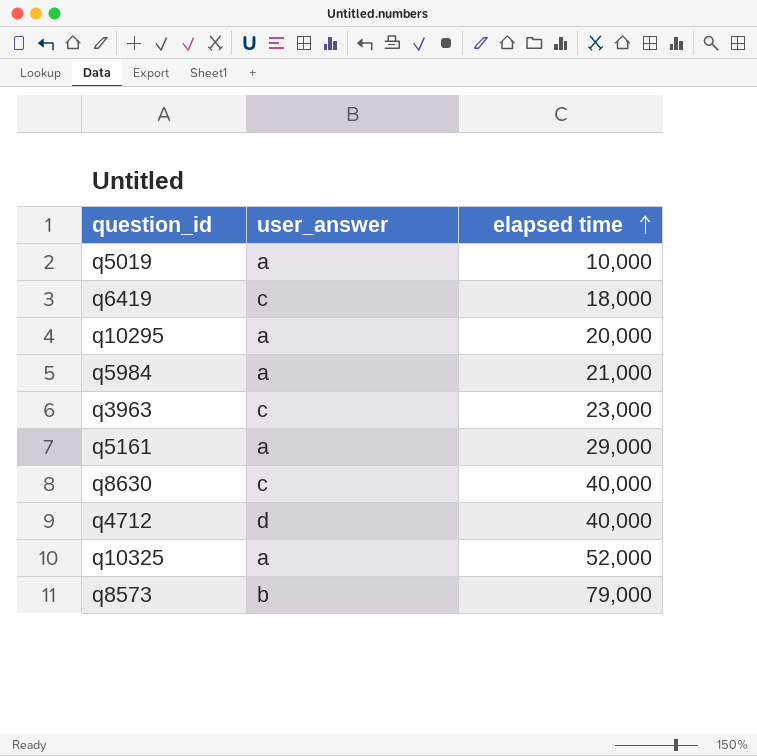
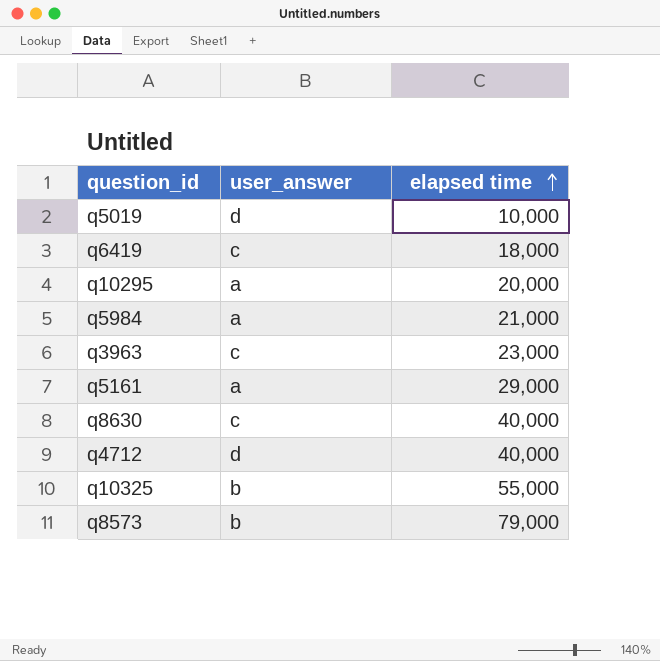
q5019 | user_answer: a -> d
q10325 | user_answer: a -> b
q10325 | elapsed time: 52,000 -> 55,000

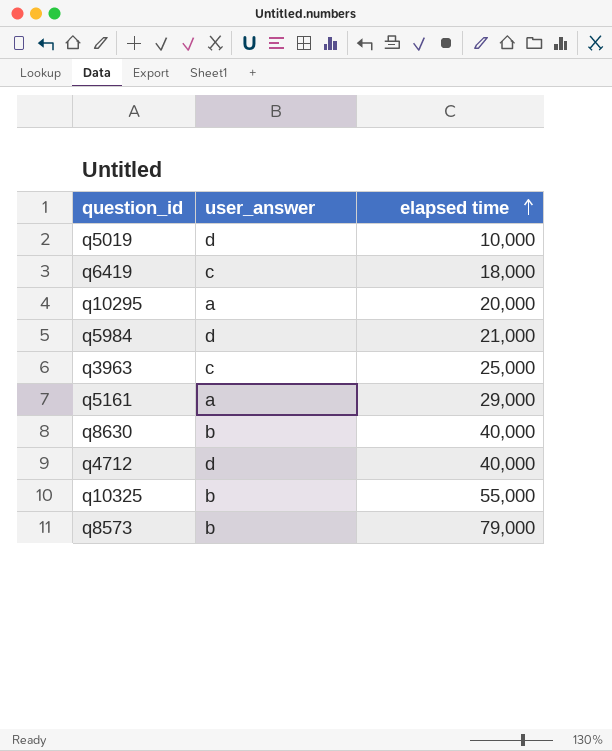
q5984 | user_answer: a -> d
q3963 | elapsed time: 23,000 -> 25,000
q8630 | user_answer: c -> b

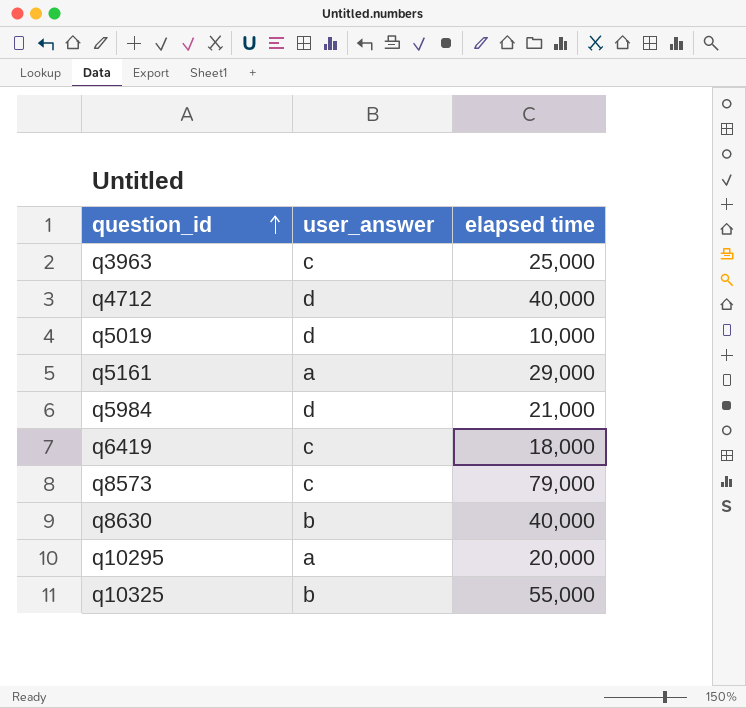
row order: elapsed time ascending -> question_id ascending
q8573 | user_answer: b -> c

